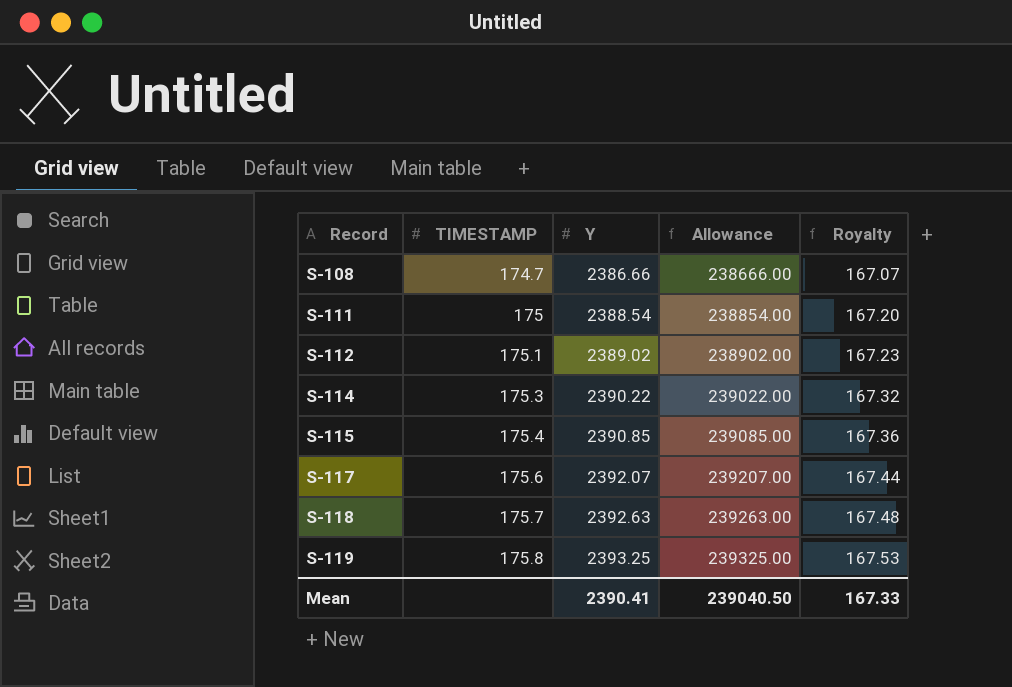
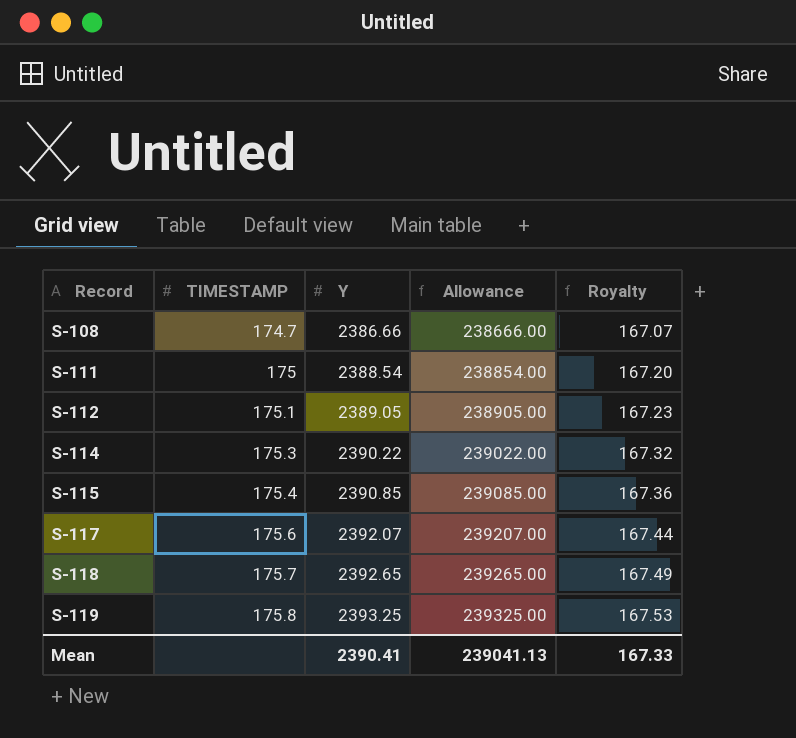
S-112 | Y: 2389.02 -> 2389.05
S-112 | Allowance: 238902.00 -> 238905.00
S-118 | Y: 2392.63 -> 2392.65
S-118 | Allowance: 239263.00 -> 239265.00
S-118 | Royalty: 167.48 -> 167.49
Mean | Allowance: 239040.50 -> 239041.13

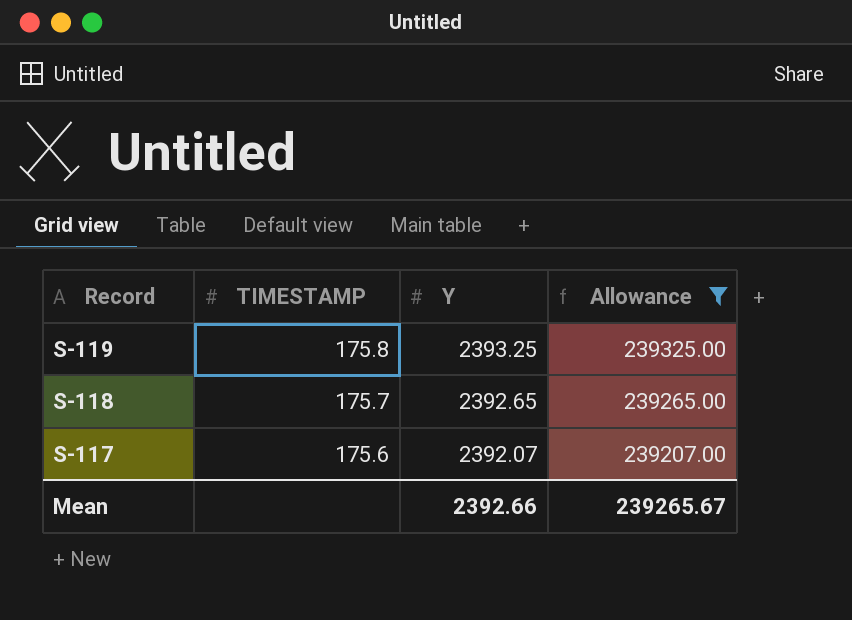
filter: none -> Allowance >= 239207.00
row order: Record ascending -> Record descending
column Royalty | formula: [Y] * 0.07 -> none
Mean | Y: 2390.41 -> 2392.66
Mean | Allowance: 239041.13 -> 239265.67

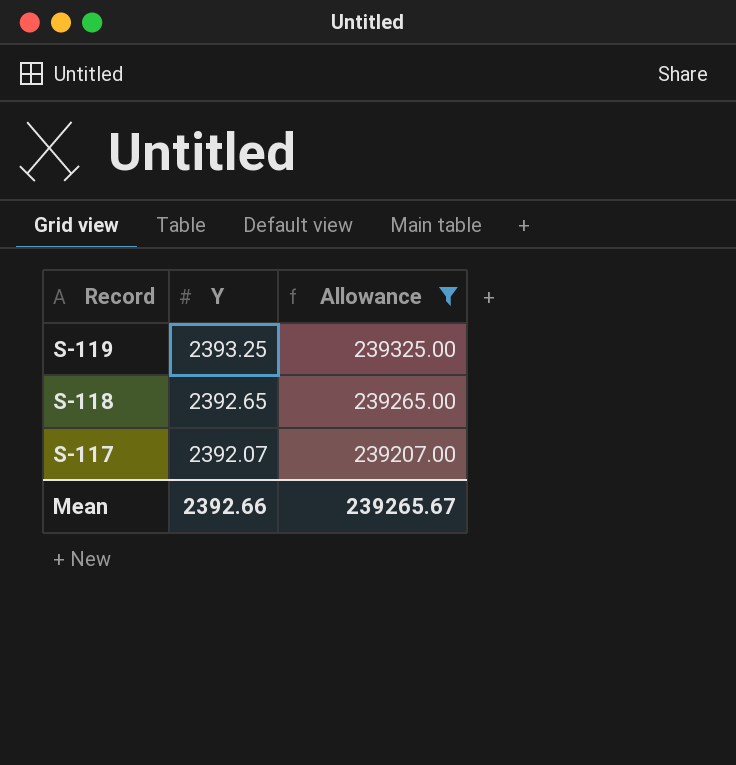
column TIMESTAMP | position: 2 -> none

